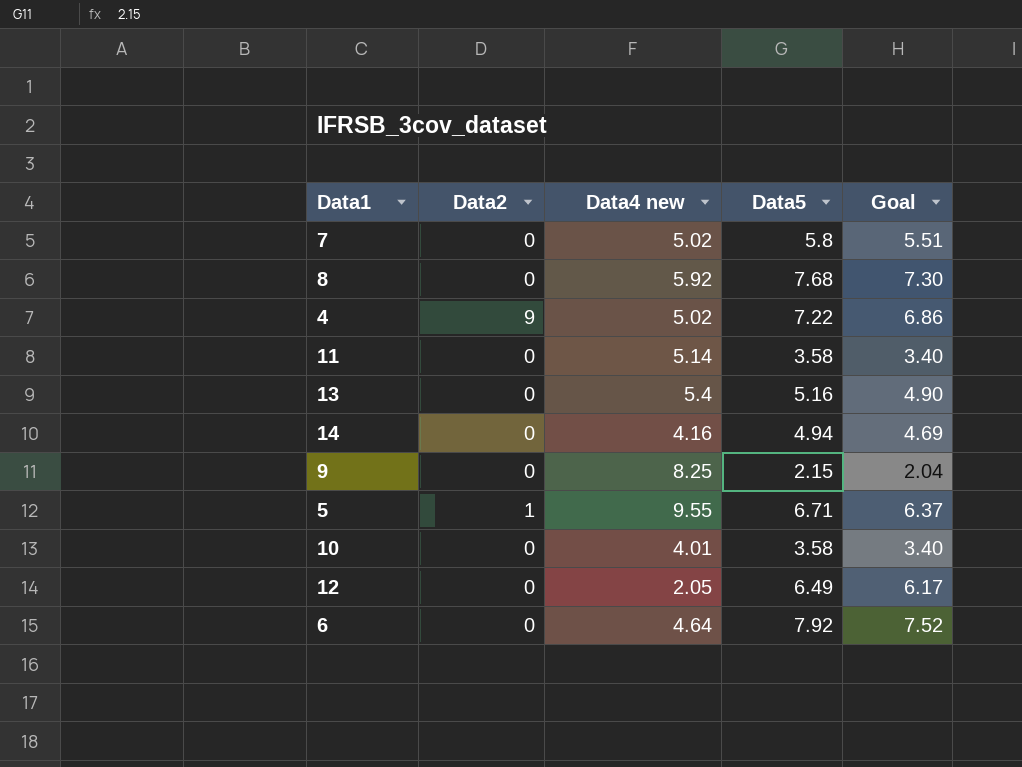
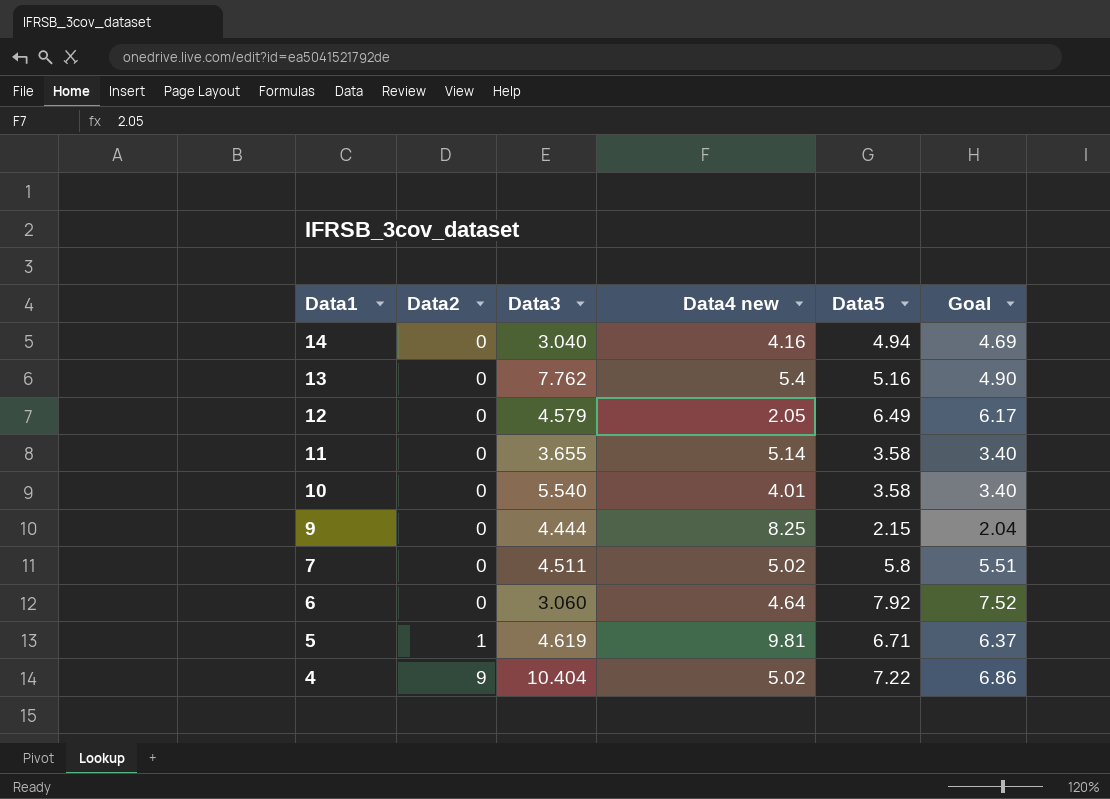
row order: none -> Data1 descending
column Data3 | position: none -> 3
row 8: 0 | 5.92 | 7.68 | 7.30 -> none
5 | Data4 new: 9.55 -> 9.81

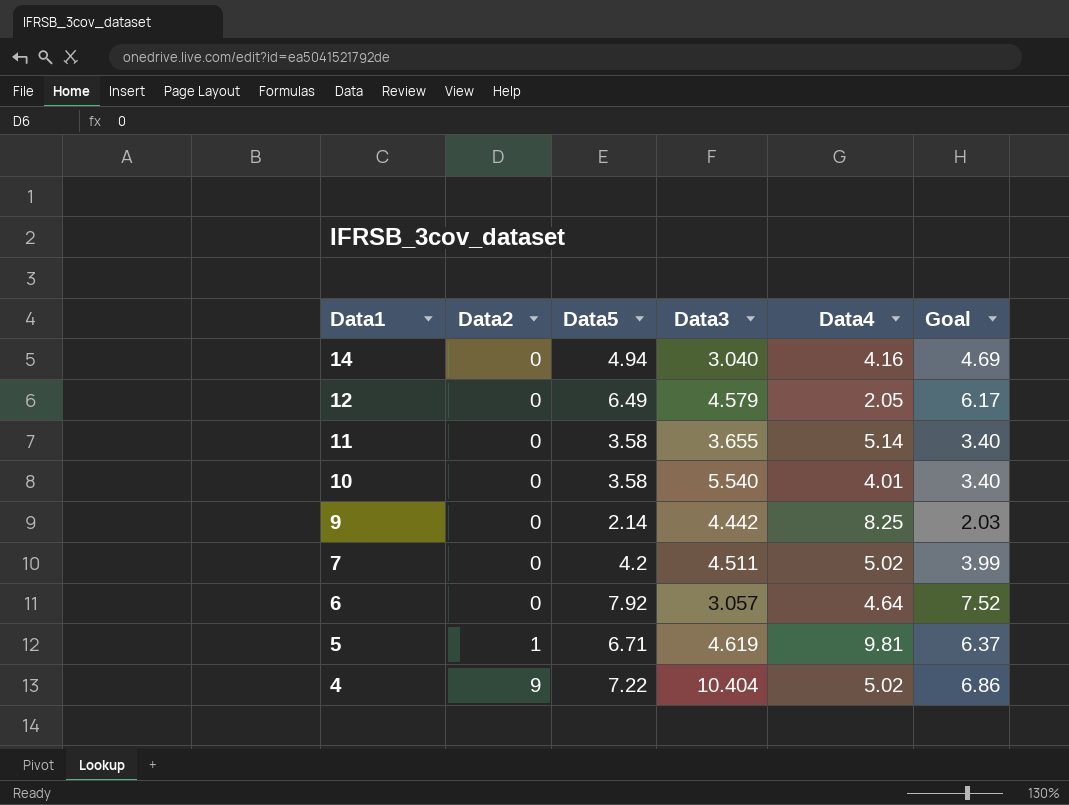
column Data5 | position: 5 -> 3
column name: Data4 new -> Data4
row 13: 0 | 7.762 | 5.4 | 5.16 | 4.90 -> none
9 | Data5: 2.15 -> 2.14
9 | Data3: 4.444 -> 4.442
9 | Goal: 2.04 -> 2.03
7 | Data5: 5.8 -> 4.2
7 | Goal: 5.51 -> 3.99
6 | Data3: 3.060 -> 3.057

